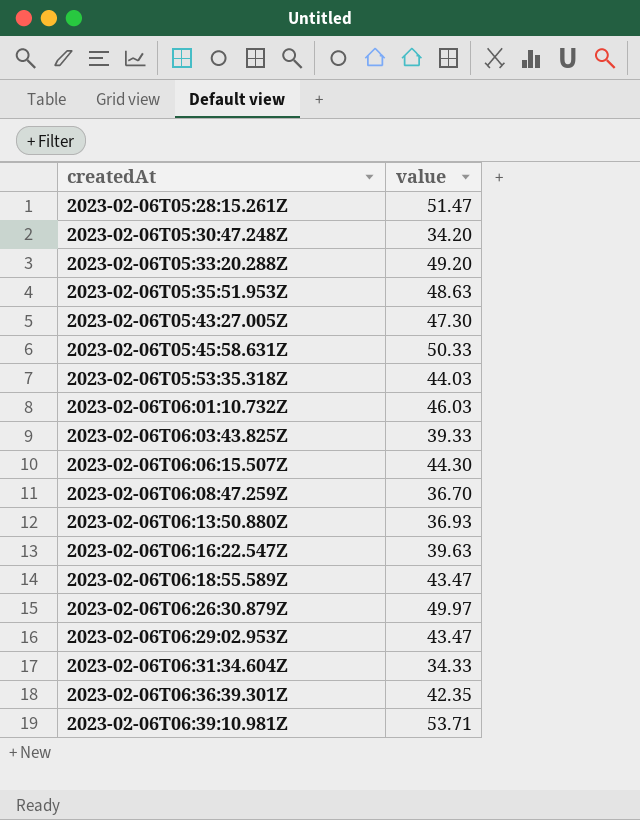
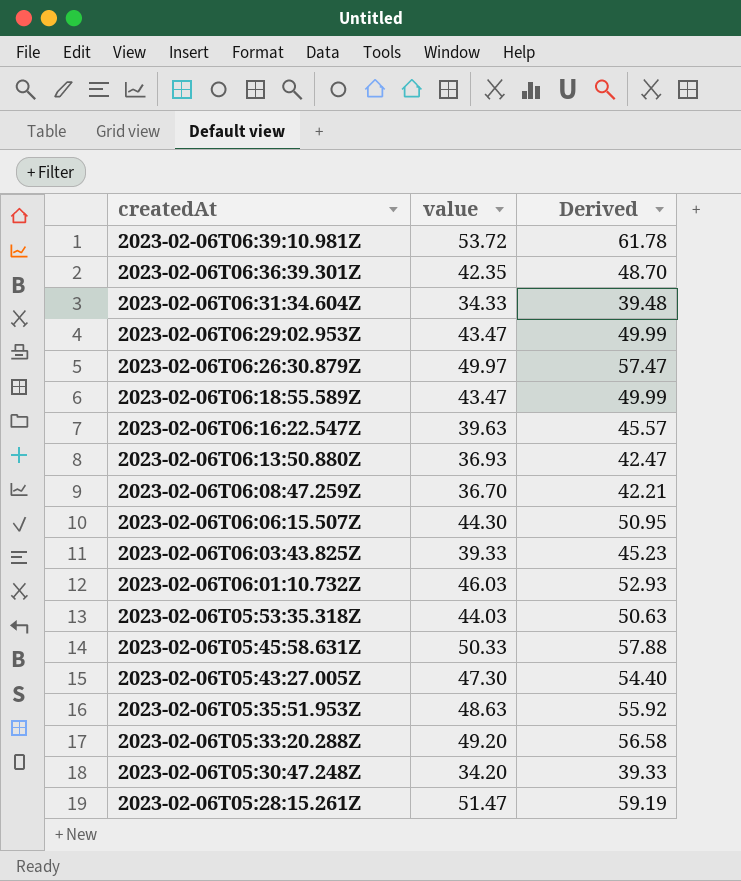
row order: createdAt ascending -> createdAt descending
column Derived | formula: none -> [value] * 1.15
2023-02-06T06:39:10.981Z | value: 53.71 -> 53.72

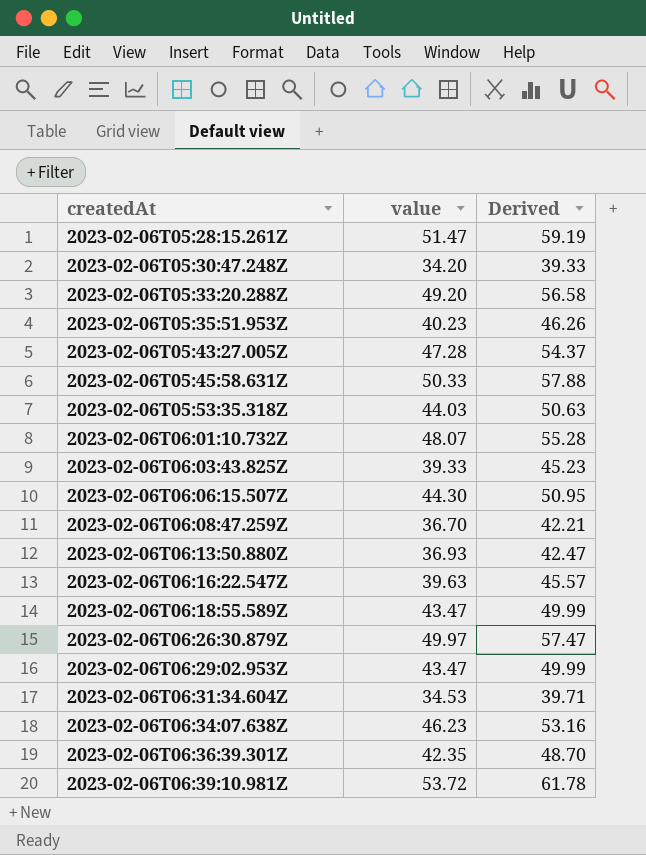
row order: createdAt descending -> createdAt ascending
2023-02-06T05:35:51.953Z | value: 48.63 -> 40.23
2023-02-06T05:35:51.953Z | Derived: 55.92 -> 46.26
2023-02-06T05:43:27.005Z | value: 47.30 -> 47.28
2023-02-06T05:43:27.005Z | Derived: 54.40 -> 54.37
2023-02-06T06:01:10.732Z | value: 46.03 -> 48.07
2023-02-06T06:01:10.732Z | Derived: 52.93 -> 55.28
2023-02-06T06:31:34.604Z | value: 34.33 -> 34.53
2023-02-06T06:31:34.604Z | Derived: 39.48 -> 39.71
row 2023-02-06T06:34:07.638Z: none -> 46.23 | 53.16

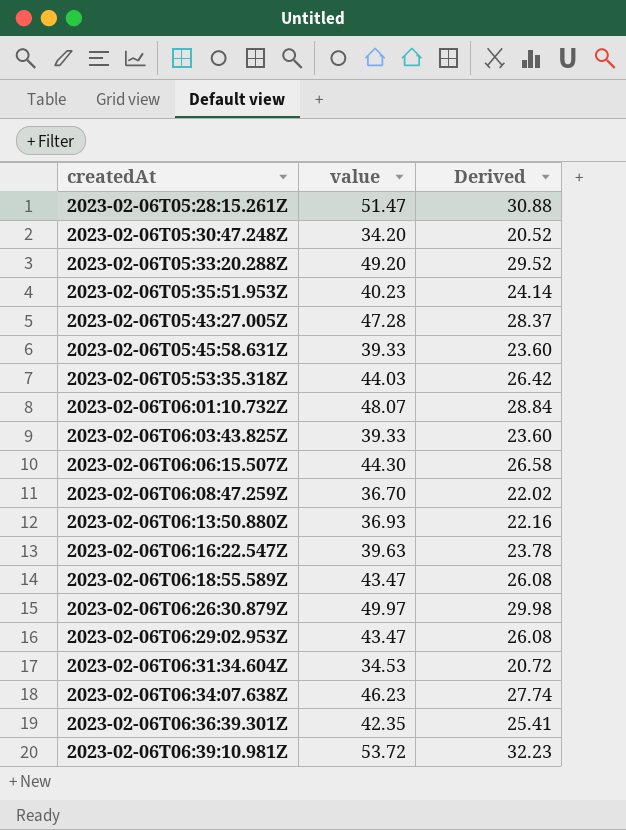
column Derived | formula: [value] * 1.15 -> [value] * 0.6
2023-02-06T05:45:58.631Z | value: 50.33 -> 39.33

